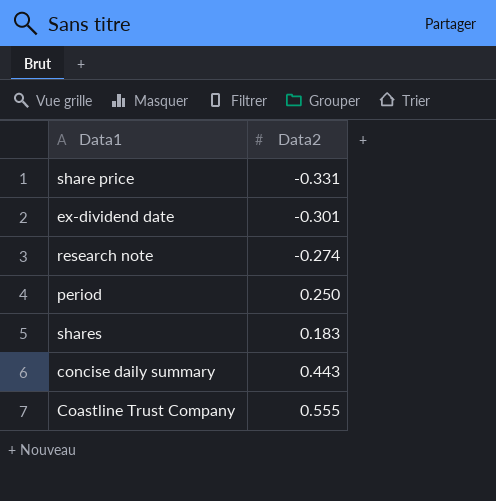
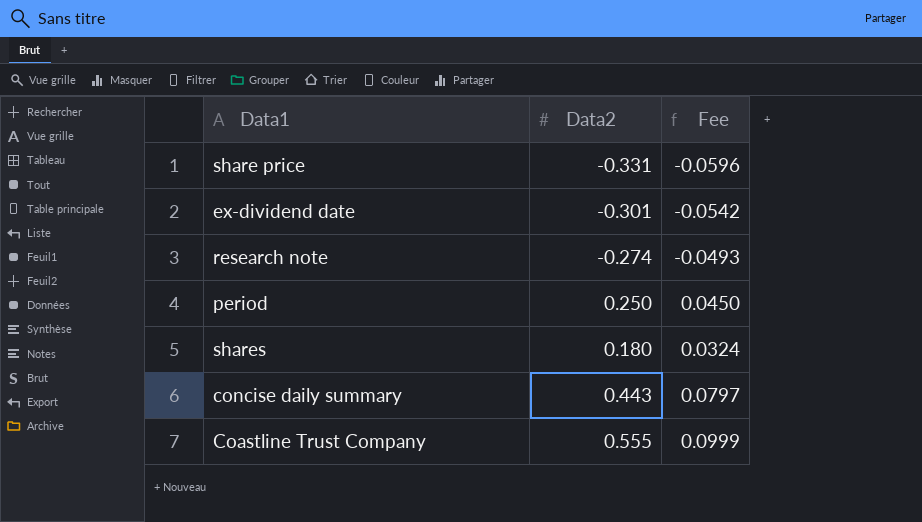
column Fee | formula: none -> [Data2] * 0.18
shares | Data2: 0.183 -> 0.180

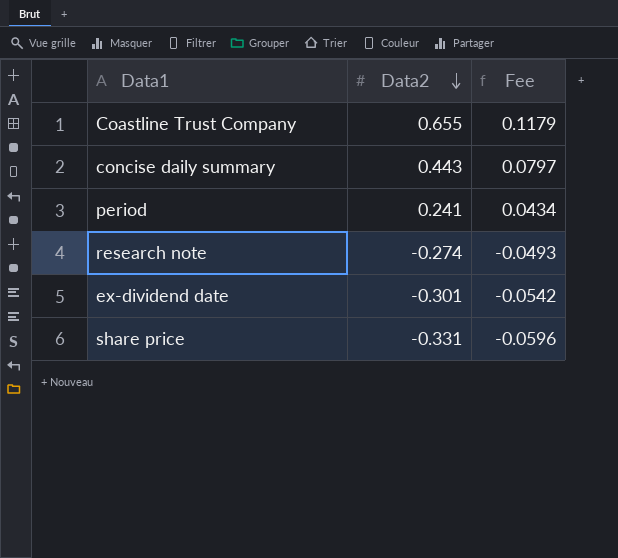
row order: none -> Data2 descending
row shares: 0.180 | 0.0324 -> none
Coastline Trust Company | Data2: 0.555 -> 0.655
Coastline Trust Company | Fee: 0.0999 -> 0.1179
period | Data2: 0.250 -> 0.241
period | Fee: 0.0450 -> 0.0434

